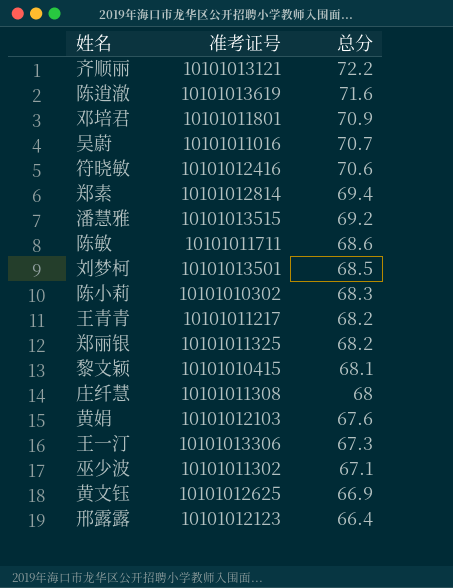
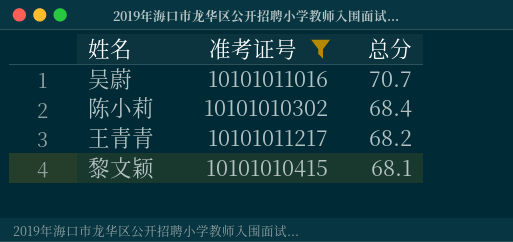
filter: none -> 准考证号 <= 10101011217
陈小莉 | 总分: 68.3 -> 68.4

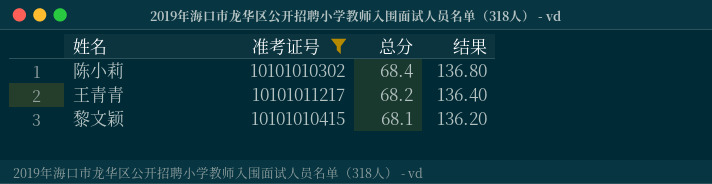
column 结果 | formula: none -> [总分] * 2
row 吴蔚: 10101011016 | 70.7 -> none

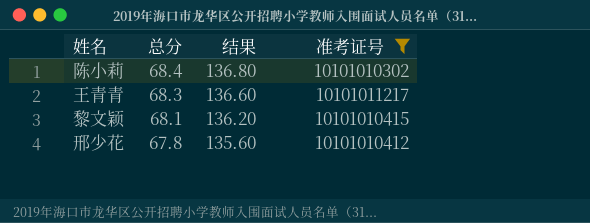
column 准考证号 | position: 2 -> 4
王青青 | 总分: 68.2 -> 68.3
王青青 | 结果: 136.40 -> 136.60
row 邢少花: none -> 67.8 | 135.60 | 10101010412

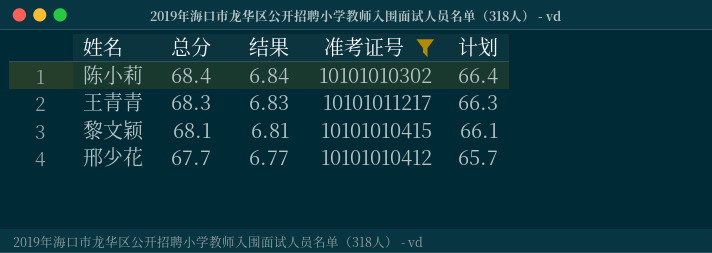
column 结果 | formula: [总分] * 2 -> [总分] * 0.1
column 计划 | formula: none -> [总分] - 2
邢少花 | 总分: 67.8 -> 67.7

